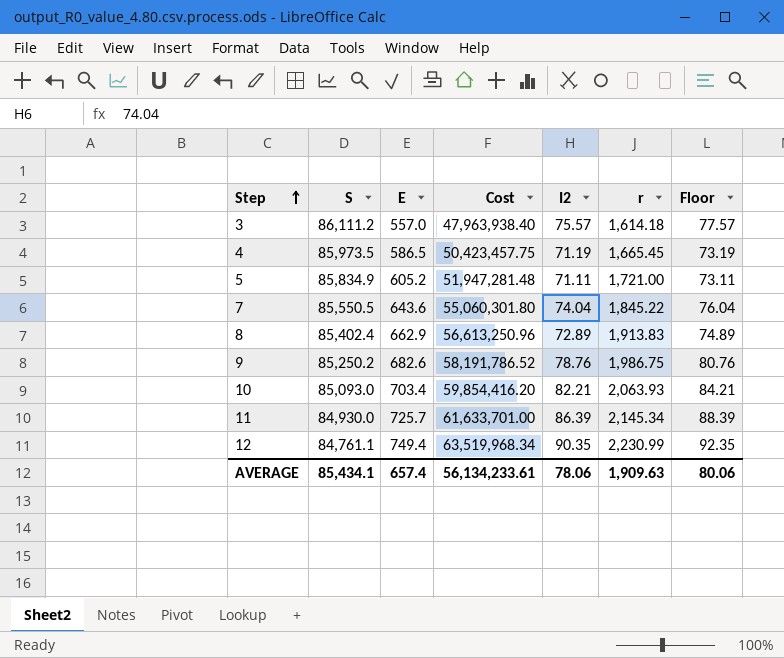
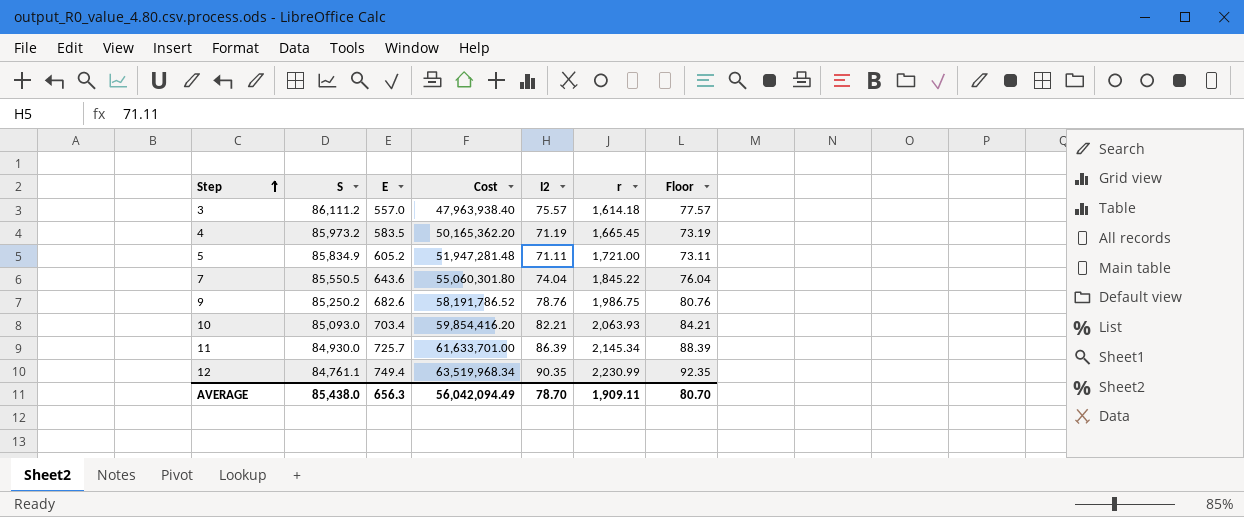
row 8: 85,402.4 | 662.9 | 56,613,250.96 | 72.89 | 1,913.83 | 74.89 -> none
4 | S: 85,973.5 -> 85,973.2
4 | E: 586.5 -> 583.5
4 | Cost: 50,423,457.75 -> 50,165,362.20
AVERAGE | S: 85,434.1 -> 85,438.0
AVERAGE | E: 657.4 -> 656.3
AVERAGE | Cost: 56,134,233.61 -> 56,042,094.49
AVERAGE | I2: 78.06 -> 78.70
AVERAGE | r: 1,909.63 -> 1,909.11
AVERAGE | Floor: 80.06 -> 80.70

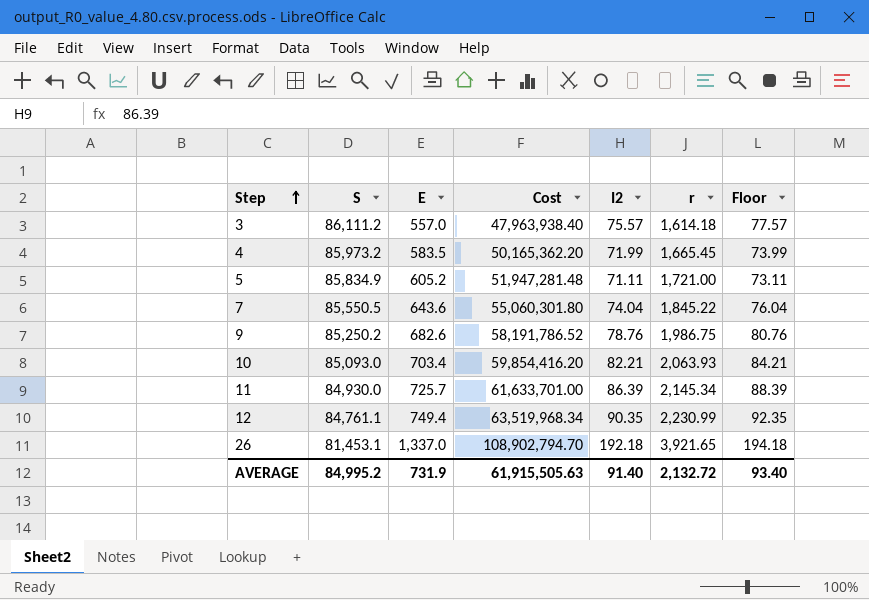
4 | I2: 71.19 -> 71.99
4 | Floor: 73.19 -> 73.99
row 26: none -> 81,453.1 | 1,337.0 | 108,902,794.70 | 192.18 | 3,921.65 | 194.18
AVERAGE | S: 85,438.0 -> 84,995.2
AVERAGE | E: 656.3 -> 731.9
AVERAGE | Cost: 56,042,094.49 -> 61,915,505.63
AVERAGE | I2: 78.70 -> 91.40
AVERAGE | r: 1,909.11 -> 2,132.72
AVERAGE | Floor: 80.70 -> 93.40

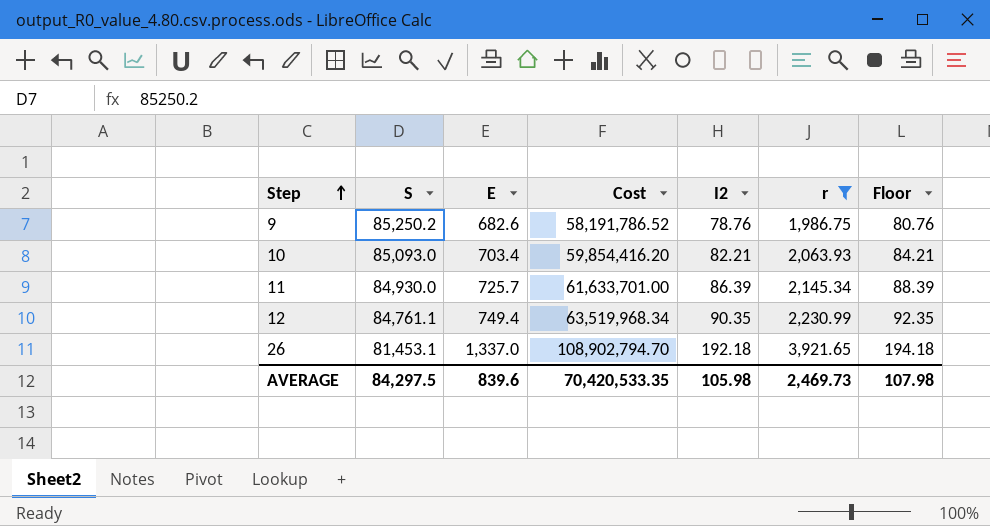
filter: none -> r >= 1,986.75
AVERAGE | S: 84,995.2 -> 84,297.5
AVERAGE | E: 731.9 -> 839.6
AVERAGE | Cost: 61,915,505.63 -> 70,420,533.35
AVERAGE | I2: 91.40 -> 105.98
AVERAGE | r: 2,132.72 -> 2,469.73
AVERAGE | Floor: 93.40 -> 107.98

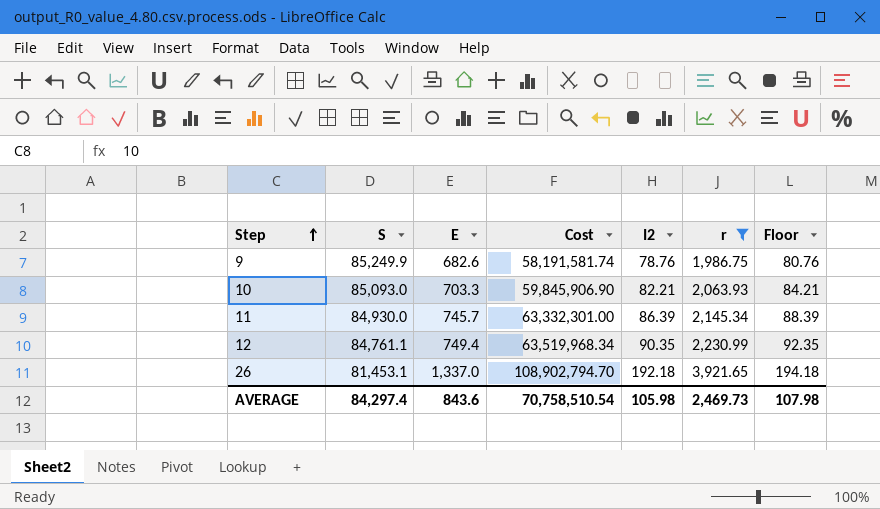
9 | S: 85,250.2 -> 85,249.9
9 | Cost: 58,191,786.52 -> 58,191,581.74
10 | E: 703.4 -> 703.3
10 | Cost: 59,854,416.20 -> 59,845,906.90
11 | E: 725.7 -> 745.7
11 | Cost: 61,633,701.00 -> 63,332,301.00
AVERAGE | S: 84,297.5 -> 84,297.4
AVERAGE | E: 839.6 -> 843.6
AVERAGE | Cost: 70,420,533.35 -> 70,758,510.54

